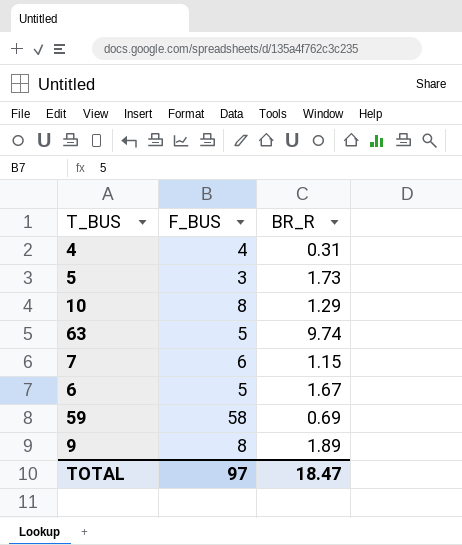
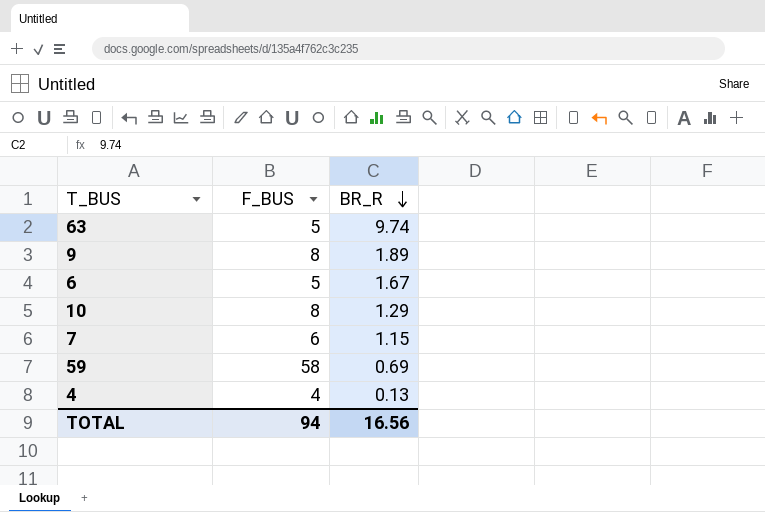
row order: none -> BR_R descending
row 5: 3 | 1.73 -> none
4 | BR_R: 0.31 -> 0.13
TOTAL | F_BUS: 97 -> 94
TOTAL | BR_R: 18.47 -> 16.56

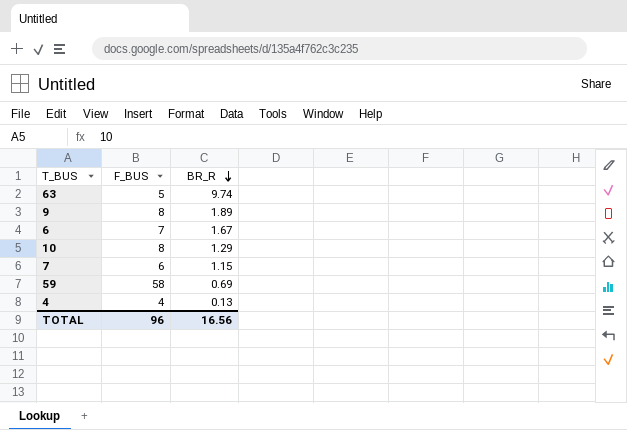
6 | F_BUS: 5 -> 7
TOTAL | F_BUS: 94 -> 96

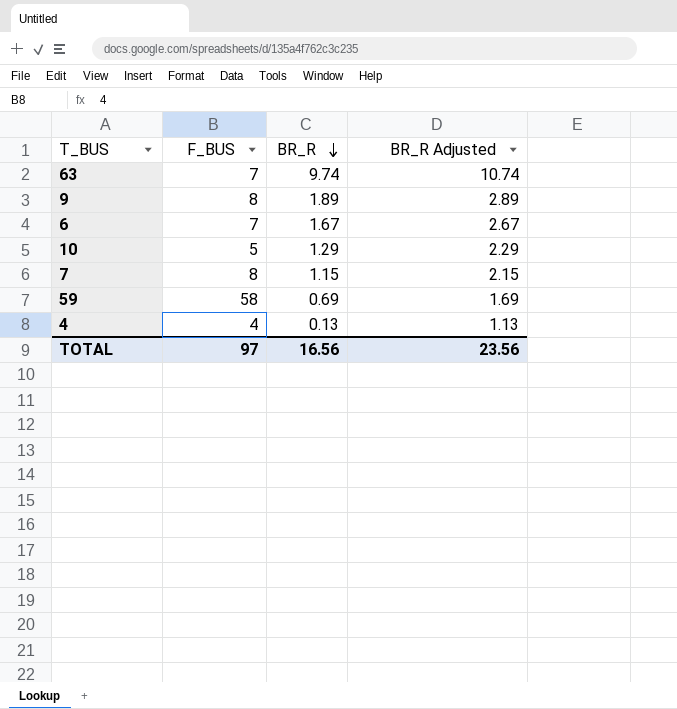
column BR_R Adjusted | formula: none -> [BR_R] + 1
63 | F_BUS: 5 -> 7
10 | F_BUS: 8 -> 5
7 | F_BUS: 6 -> 8
TOTAL | F_BUS: 96 -> 97

